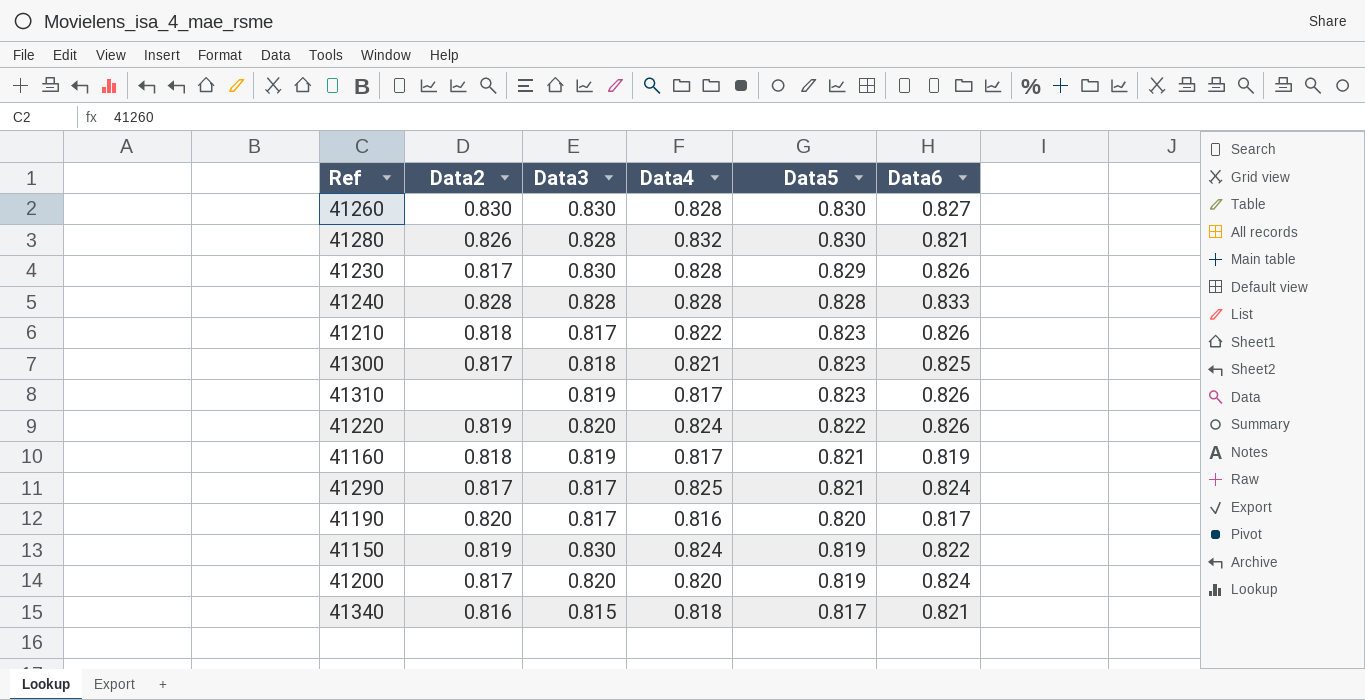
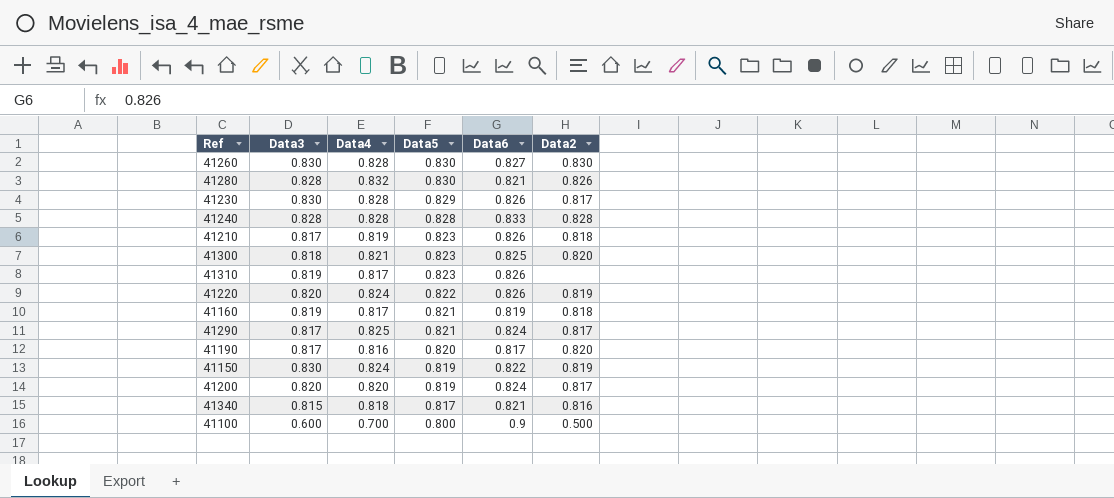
column Data2 | position: 2 -> 6
41210 | Data4: 0.822 -> 0.819
41300 | Data2: 0.817 -> 0.820
row 41100: none -> 0.600 | 0.700 | 0.800 | 0.9 | 0.500

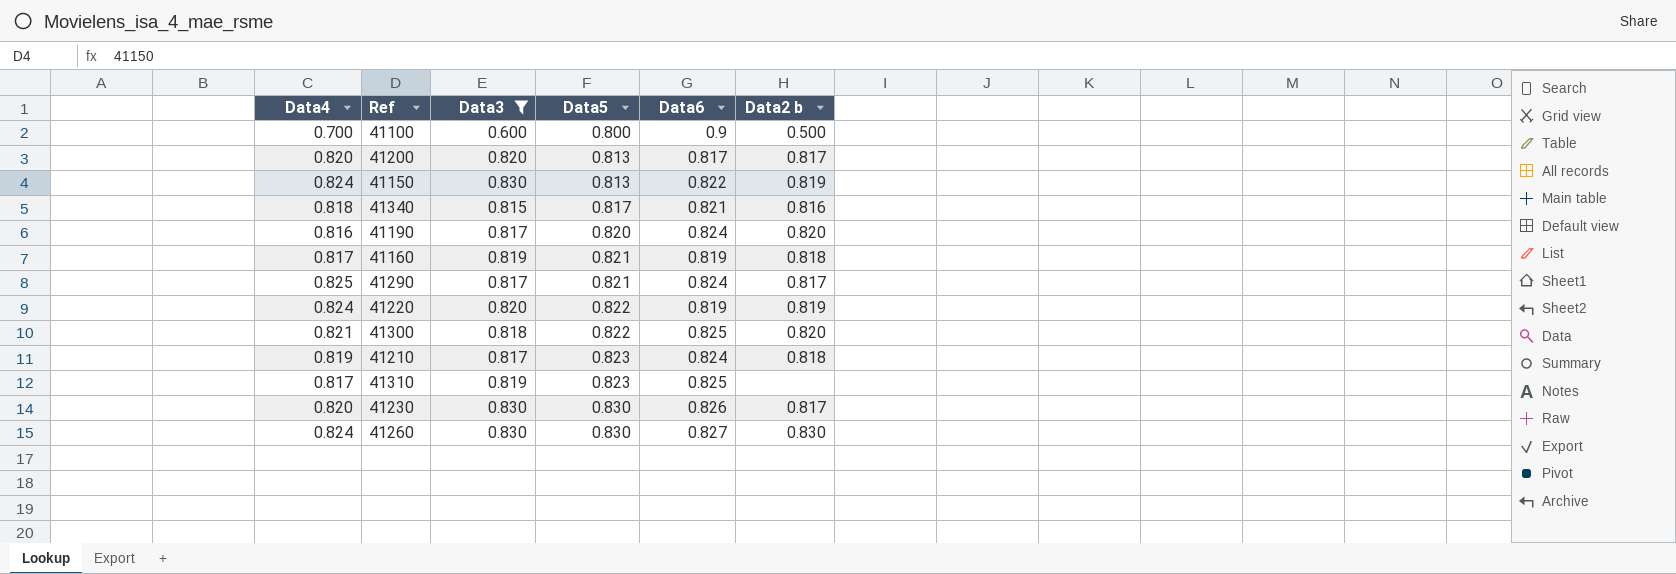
filter: none -> Data3 != 0.828
row order: Data5 descending -> Data5 ascending
column Data4 | position: 3 -> 1
column name: Data2 -> Data2 b
41200 | Data5: 0.819 -> 0.813
41200 | Data6: 0.824 -> 0.817
41150 | Data5: 0.819 -> 0.813
41190 | Data6: 0.817 -> 0.824
41220 | Data6: 0.826 -> 0.819
41300 | Data5: 0.823 -> 0.822
41210 | Data6: 0.826 -> 0.824
41310 | Data6: 0.826 -> 0.825
41230 | Data4: 0.828 -> 0.820
41230 | Data5: 0.829 -> 0.830
41260 | Data4: 0.828 -> 0.824

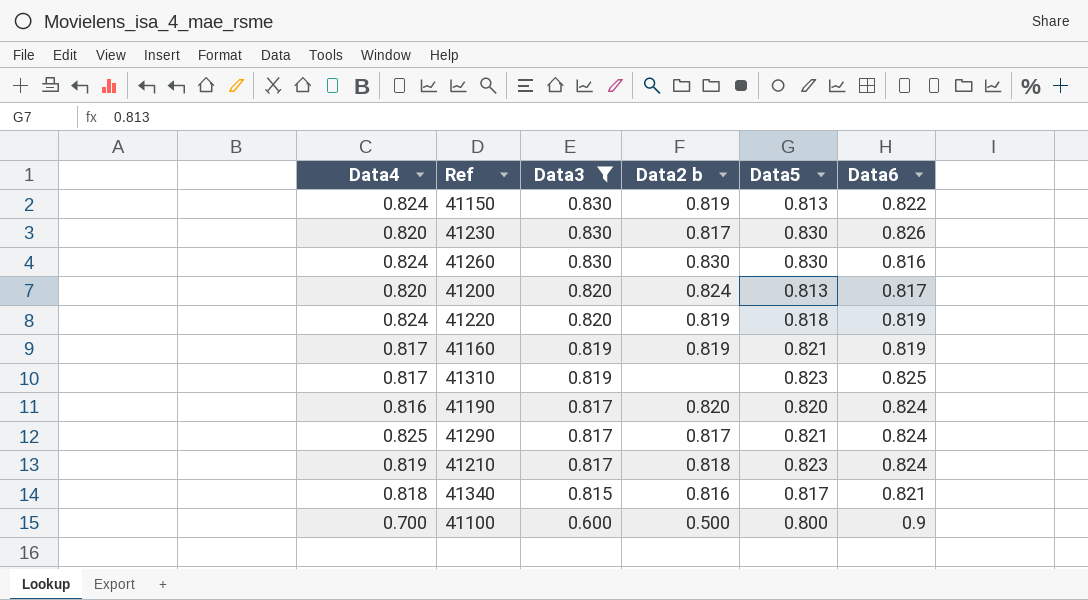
row order: Data5 ascending -> Data3 descending
column Data2 b | position: 6 -> 4
row 41300: 0.821 | 0.818 | 0.822 | 0.825 | 0.820 -> none
41260 | Data6: 0.827 -> 0.816
41200 | Data2 b: 0.817 -> 0.824
41220 | Data5: 0.822 -> 0.818
41160 | Data2 b: 0.818 -> 0.819

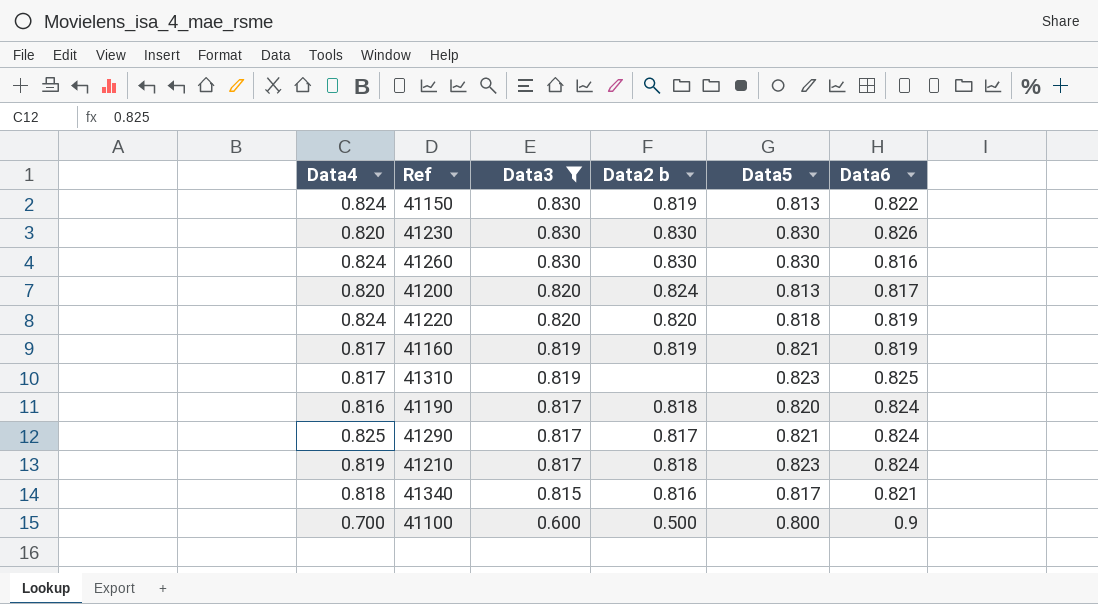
41230 | Data2 b: 0.817 -> 0.830
41220 | Data2 b: 0.819 -> 0.820
41190 | Data2 b: 0.820 -> 0.818

